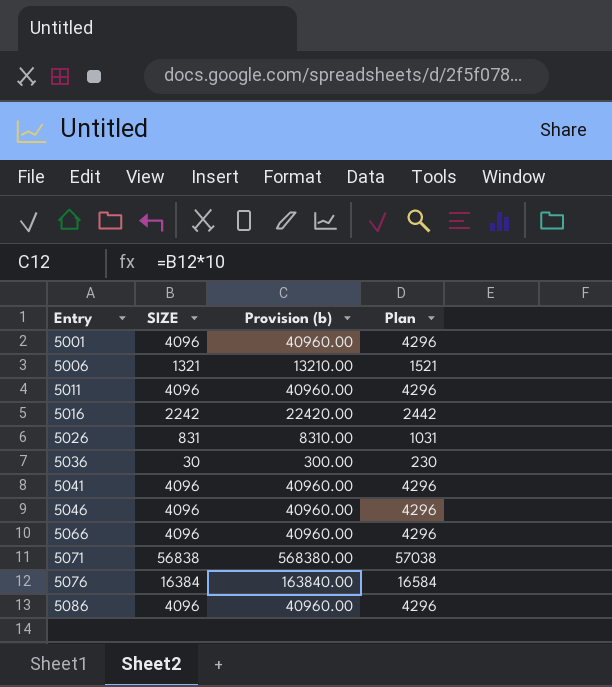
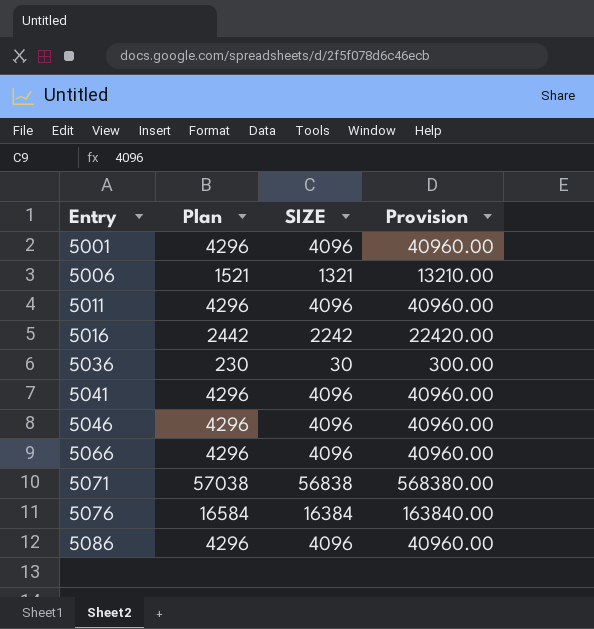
column Plan | position: 4 -> 2
column name: Provision (b) -> Provision
row 5026: 831 | 8310.00 | 1031 -> none

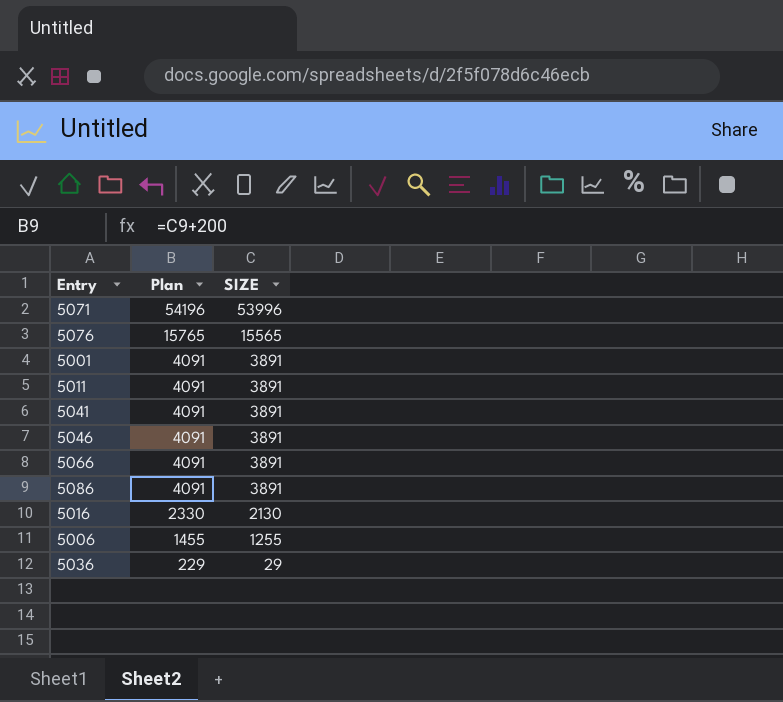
row order: Entry ascending -> Plan descending
column Provision | formula: [SIZE] * 10 -> none
5071 | Plan: 57038 -> 54196
5071 | SIZE: 56838 -> 53996
5076 | Plan: 16584 -> 15765
5076 | SIZE: 16384 -> 15565
5001 | Plan: 4296 -> 4091
5001 | SIZE: 4096 -> 3891
5011 | Plan: 4296 -> 4091
5011 | SIZE: 4096 -> 3891
5041 | Plan: 4296 -> 4091
5041 | SIZE: 4096 -> 3891
5046 | Plan: 4296 -> 4091
5046 | SIZE: 4096 -> 3891
5066 | Plan: 4296 -> 4091
5066 | SIZE: 4096 -> 3891
5086 | Plan: 4296 -> 4091
5086 | SIZE: 4096 -> 3891
5016 | Plan: 2442 -> 2330
5016 | SIZE: 2242 -> 2130
5006 | Plan: 1521 -> 1455
5006 | SIZE: 1321 -> 1255
5036 | Plan: 230 -> 229
5036 | SIZE: 30 -> 29

